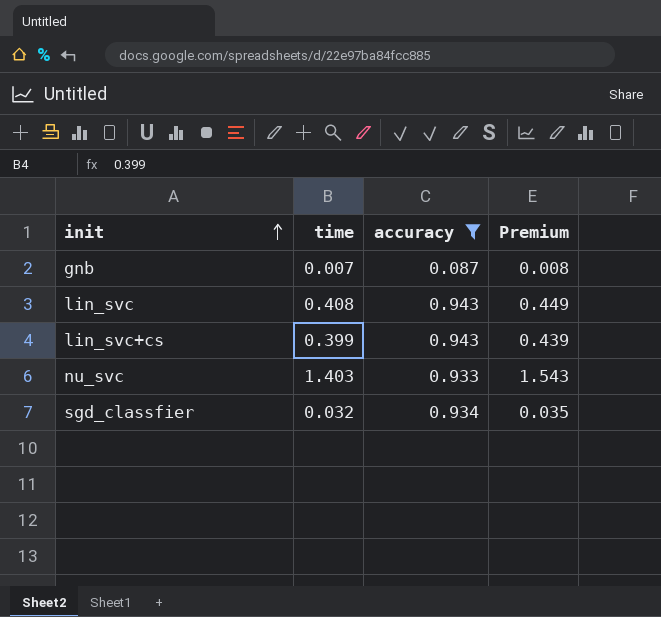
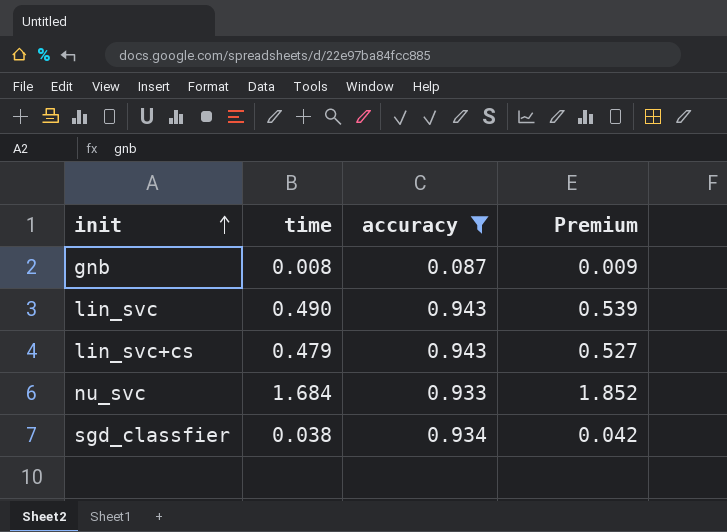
gnb | time: 0.007 -> 0.008
gnb | Premium: 0.008 -> 0.009
lin_svc | time: 0.408 -> 0.490
lin_svc | Premium: 0.449 -> 0.539
lin_svc+cs | time: 0.399 -> 0.479
lin_svc+cs | Premium: 0.439 -> 0.527
nu_svc | time: 1.403 -> 1.684
nu_svc | Premium: 1.543 -> 1.852
sgd_classfier | time: 0.032 -> 0.038
sgd_classfier | Premium: 0.035 -> 0.042

